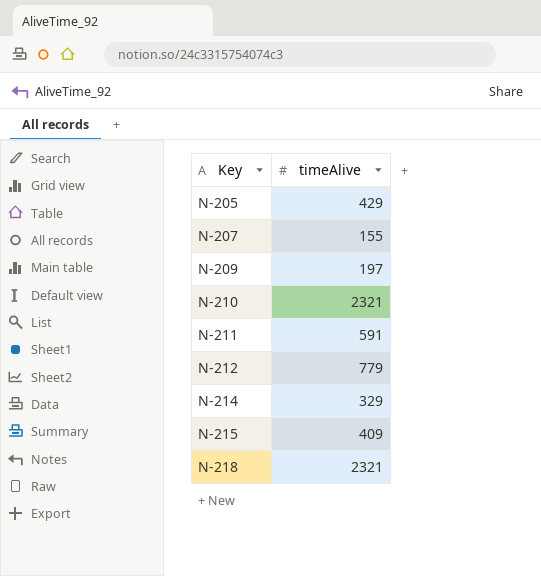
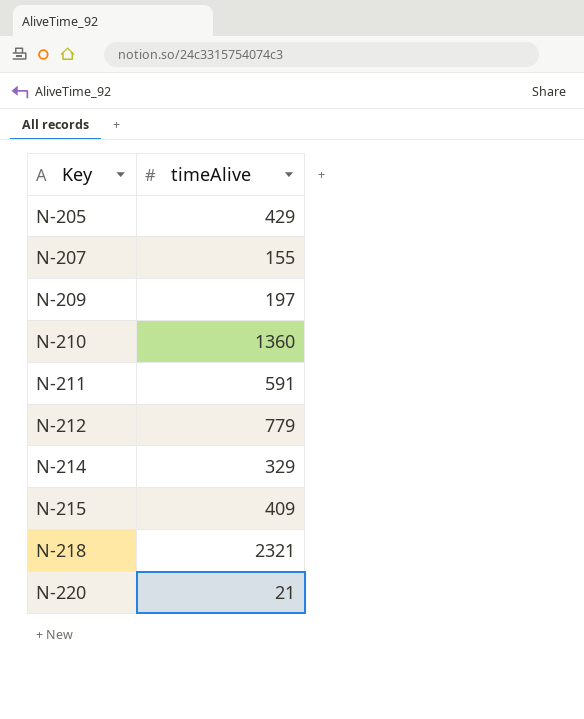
N-210 | timeAlive: 2321 -> 1360
row N-220: none -> 21

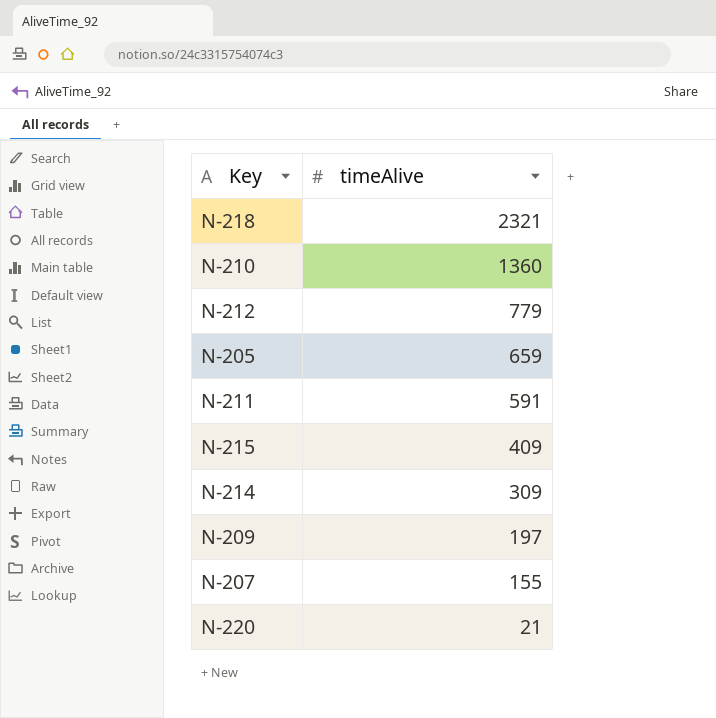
row order: Key ascending -> timeAlive descending
N-205 | timeAlive: 429 -> 659
N-214 | timeAlive: 329 -> 309

